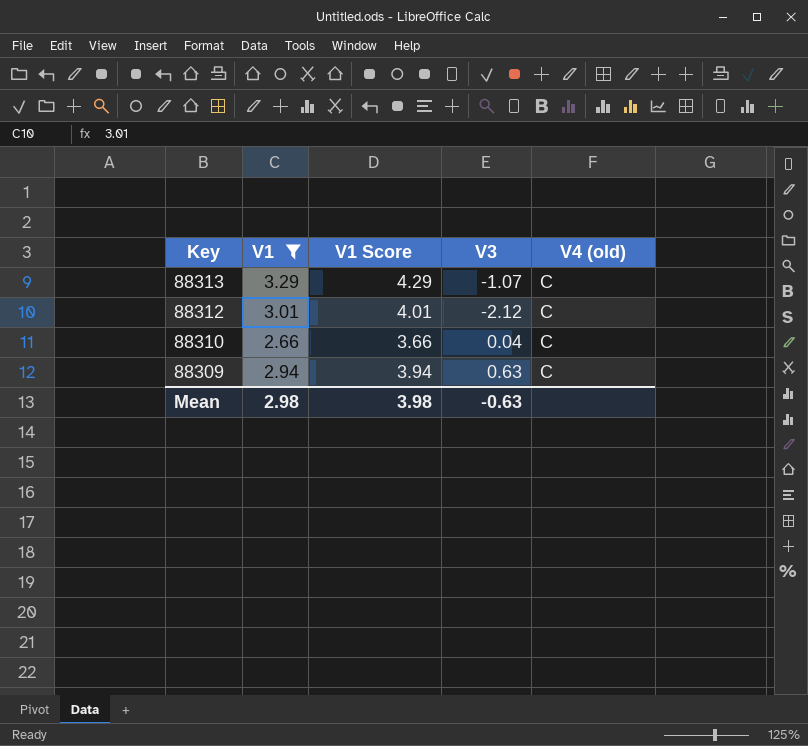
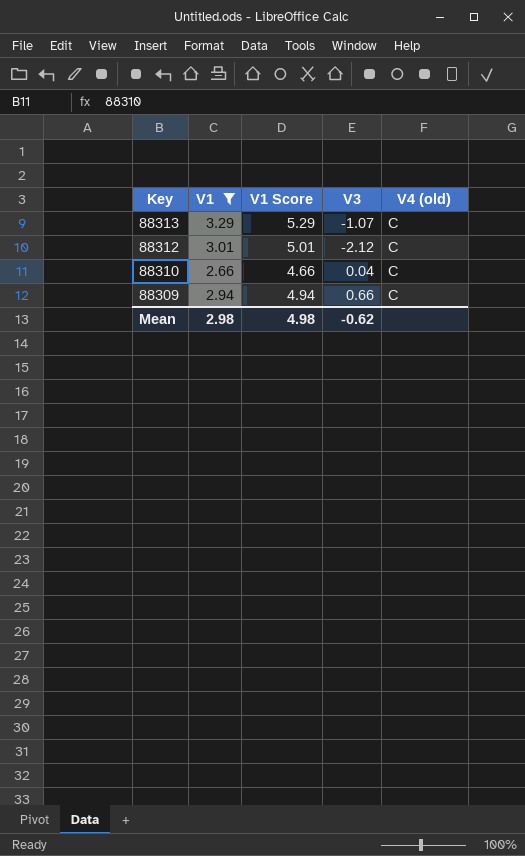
column V1 Score | formula: [V1] + 1 -> [V1] + 2
88309 | V3: 0.63 -> 0.66
Mean | V1 Score: 3.98 -> 4.98
Mean | V3: -0.63 -> -0.62

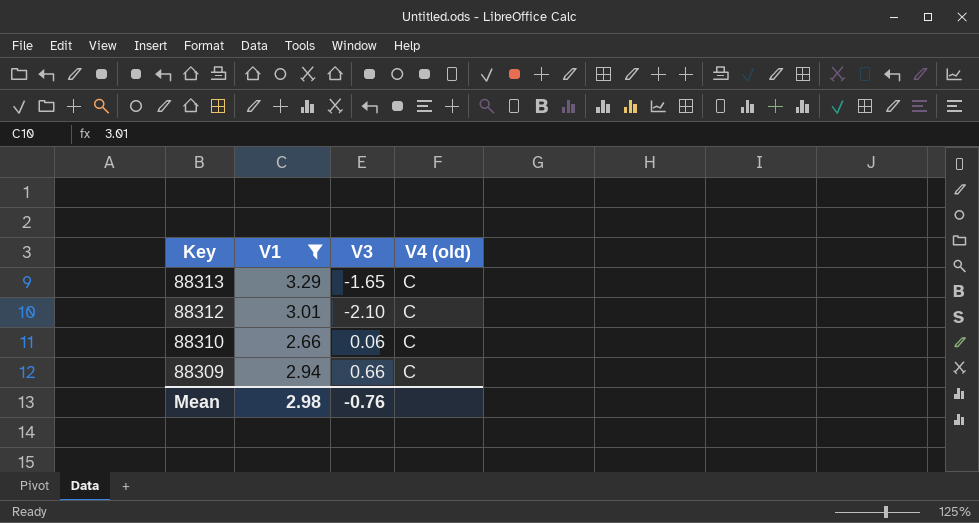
column V1 Score | formula: [V1] + 2 -> none
88313 | V3: -1.07 -> -1.65
88312 | V3: -2.12 -> -2.10
88310 | V3: 0.04 -> 0.06
Mean | V3: -0.62 -> -0.76

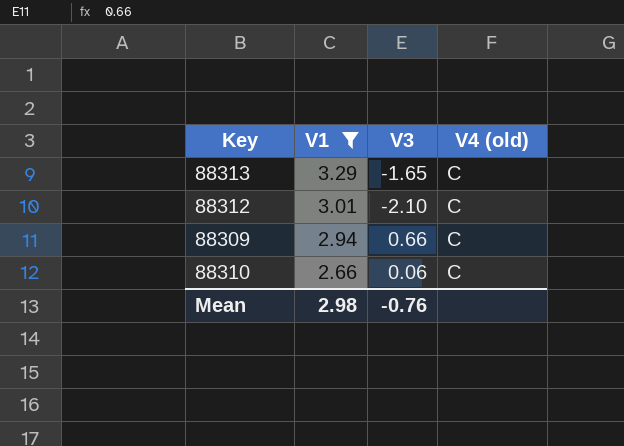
row order: Key descending -> V1 descending

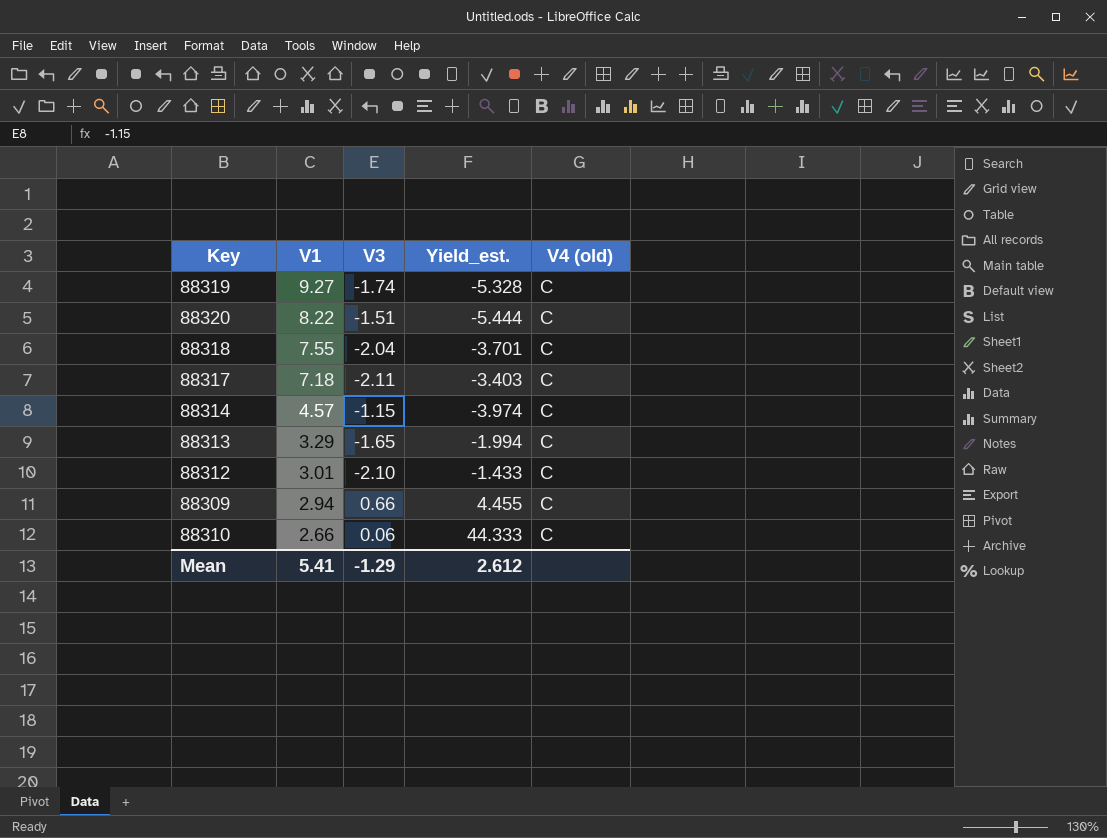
filter: V1 <= 3.29 -> none
column Yield_est. | formula: none -> [V1] / [V3]
Mean | V1: 2.98 -> 5.41
Mean | V3: -0.76 -> -1.29

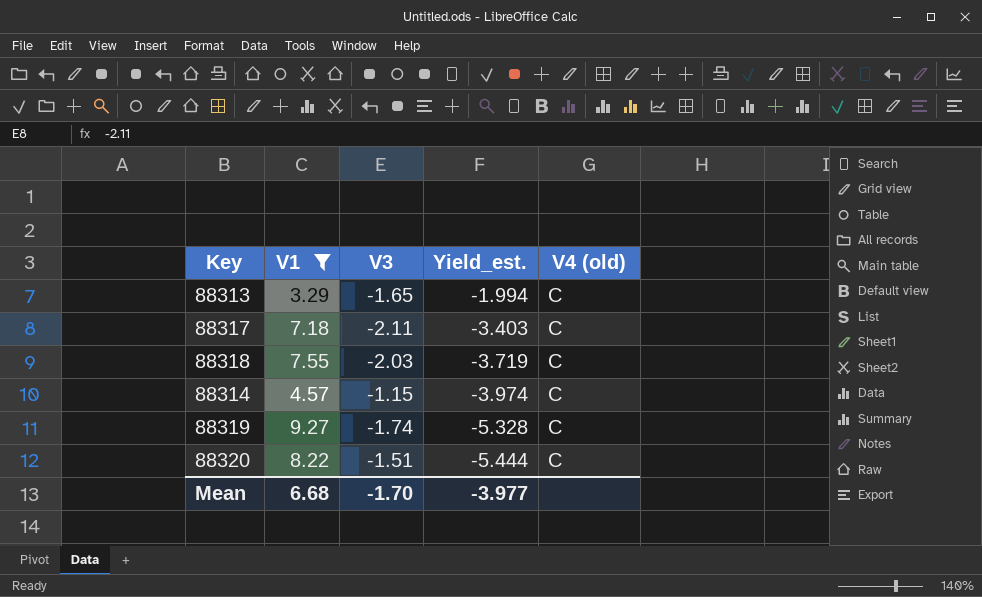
filter: none -> V1 >= 3.29
row order: V1 descending -> Yield_est. descending
88318 | V3: -2.04 -> -2.03
88318 | Yield_est.: -3.701 -> -3.719
Mean | V1: 5.41 -> 6.68
Mean | V3: -1.29 -> -1.70
Mean | Yield_est.: 2.612 -> -3.977

